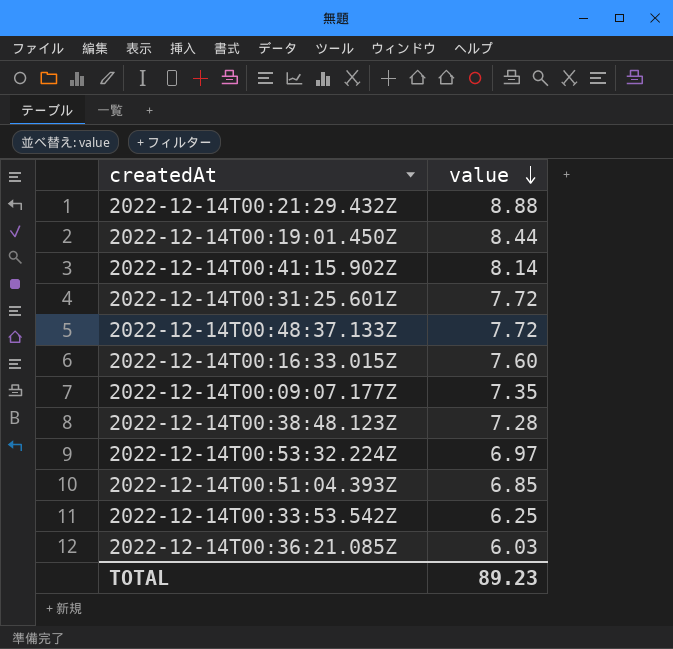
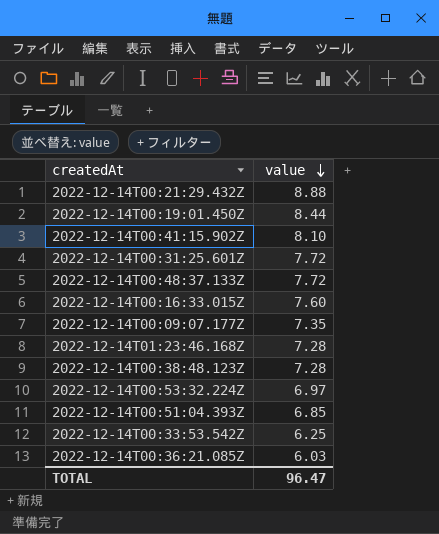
2022-12-14T00:41:15.902Z | value: 8.14 -> 8.10
row 2022-12-14T01:23:46.168Z: none -> 7.28
TOTAL | value: 89.23 -> 96.47

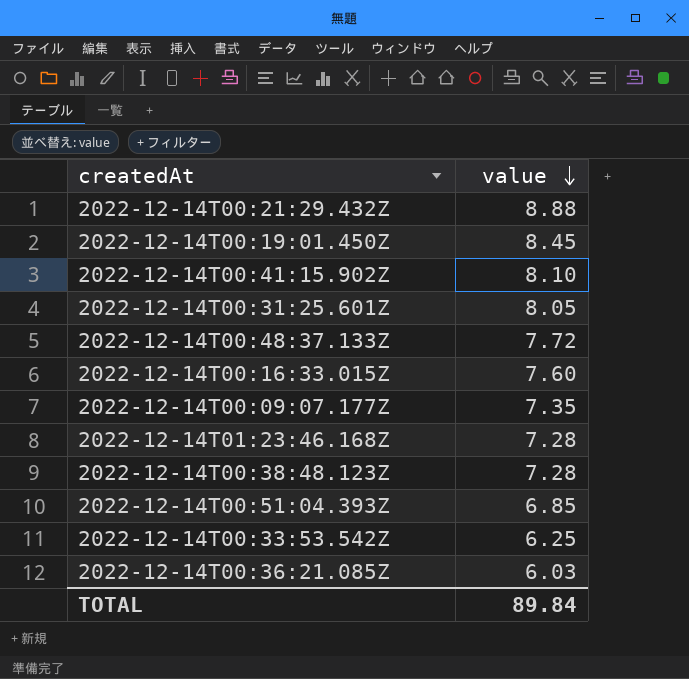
row 2022-12-14T00:53:32.224Z: 6.97 -> none
2022-12-14T00:19:01.450Z | value: 8.44 -> 8.45
2022-12-14T00:31:25.601Z | value: 7.72 -> 8.05
TOTAL | value: 96.47 -> 89.84

